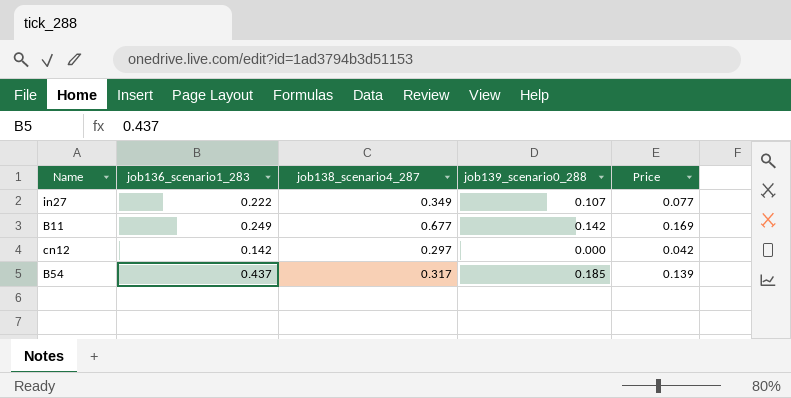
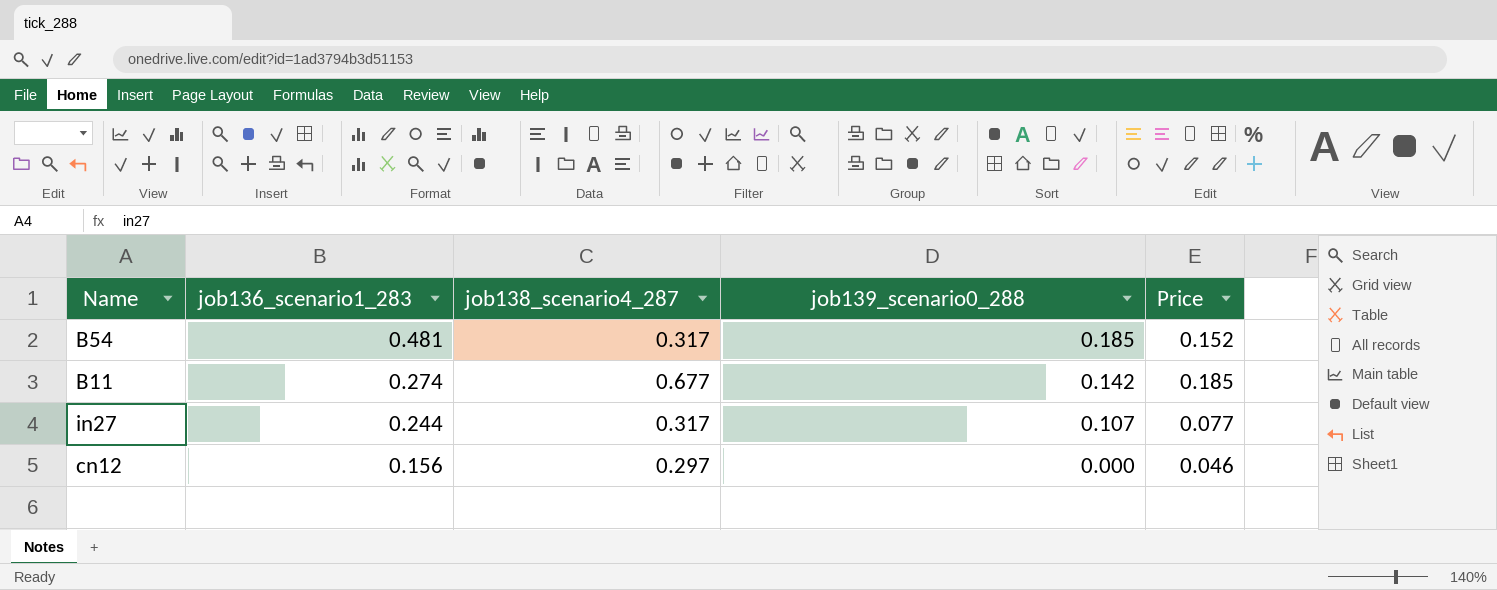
row order: none -> job136_scenario1_283 descending
B54 | job136_scenario1_283: 0.437 -> 0.481
B54 | Price: 0.139 -> 0.152
B11 | job136_scenario1_283: 0.249 -> 0.274
B11 | Price: 0.169 -> 0.185
in27 | job136_scenario1_283: 0.222 -> 0.244
in27 | job138_scenario4_287: 0.349 -> 0.317
cn12 | job136_scenario1_283: 0.142 -> 0.156
cn12 | Price: 0.042 -> 0.046

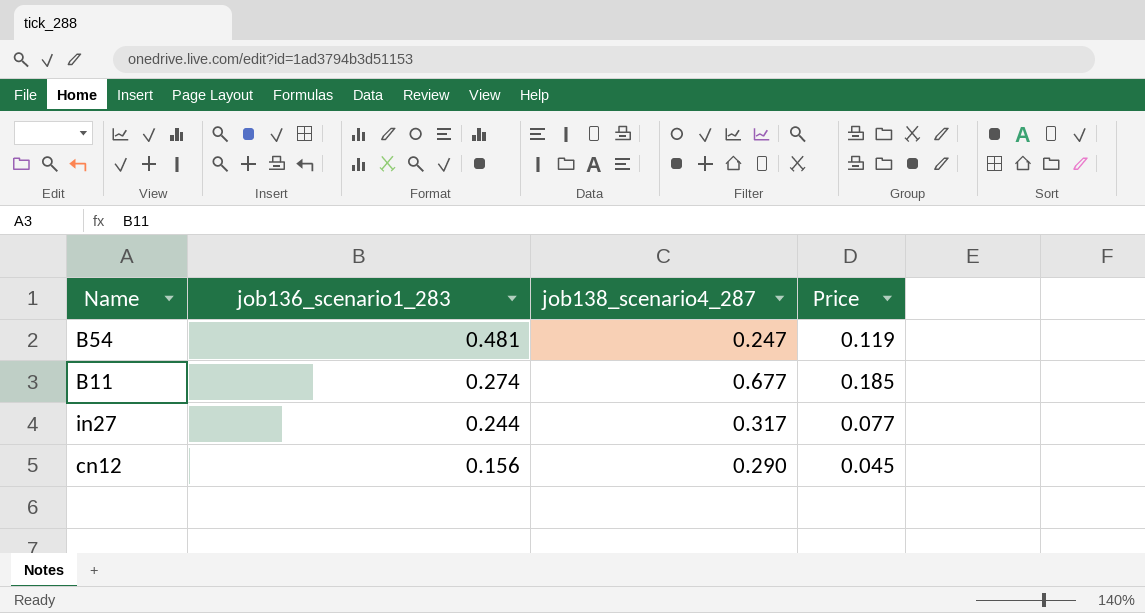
column job139_scenario0_288 | position: 4 -> none
B54 | job138_scenario4_287: 0.317 -> 0.247
B54 | Price: 0.152 -> 0.119
cn12 | job138_scenario4_287: 0.297 -> 0.290
cn12 | Price: 0.046 -> 0.045

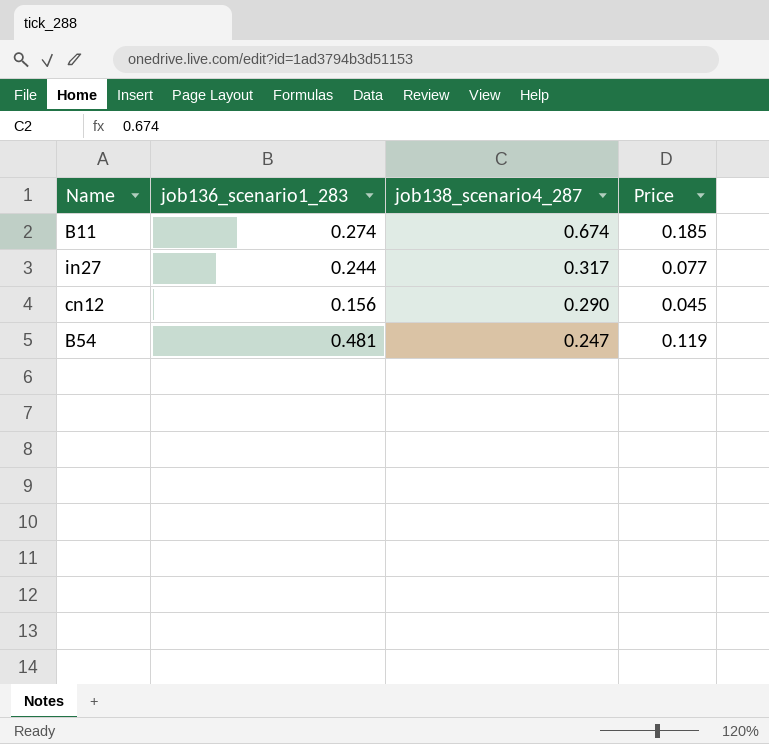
row order: job136_scenario1_283 descending -> job138_scenario4_287 descending
B11 | job138_scenario4_287: 0.677 -> 0.674

